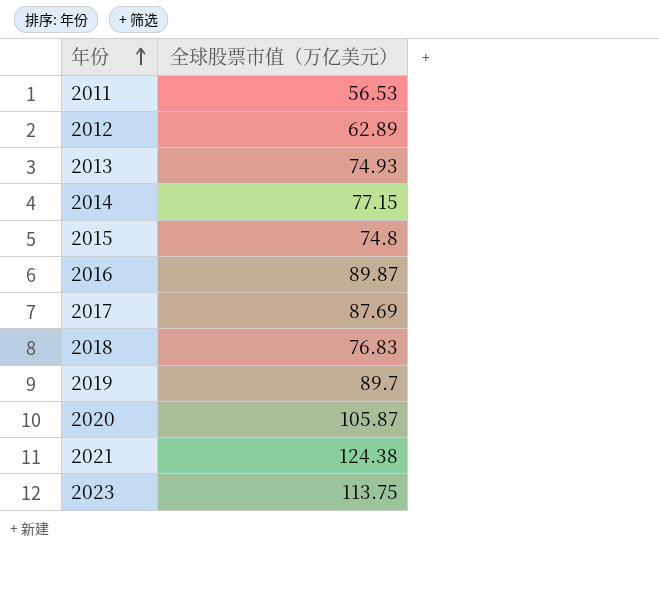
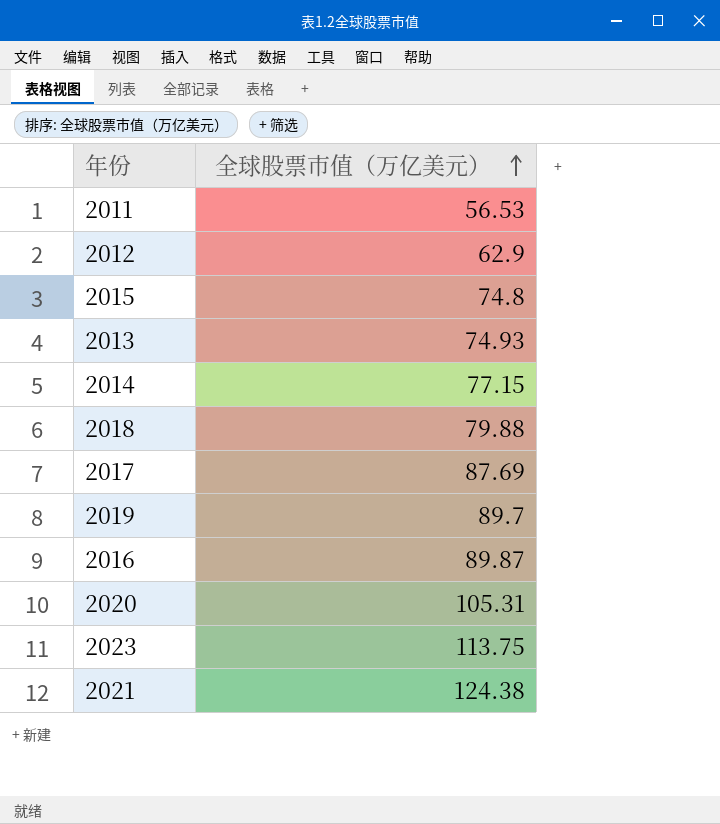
row order: 年份 ascending -> 全球股票市值（万亿美元） ascending
2012 | 全球股票市值（万亿美元）: 62.89 -> 62.9
2018 | 全球股票市值（万亿美元）: 76.83 -> 79.88
2020 | 全球股票市值（万亿美元）: 105.87 -> 105.31

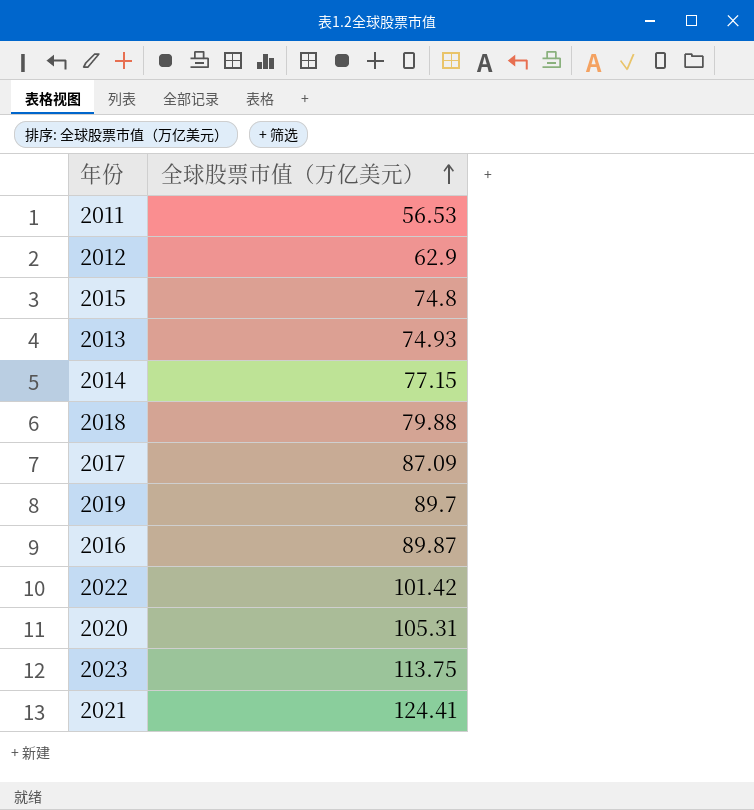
2017 | 全球股票市值（万亿美元）: 87.69 -> 87.09
row 2022: none -> 101.42
2021 | 全球股票市值（万亿美元）: 124.38 -> 124.41

